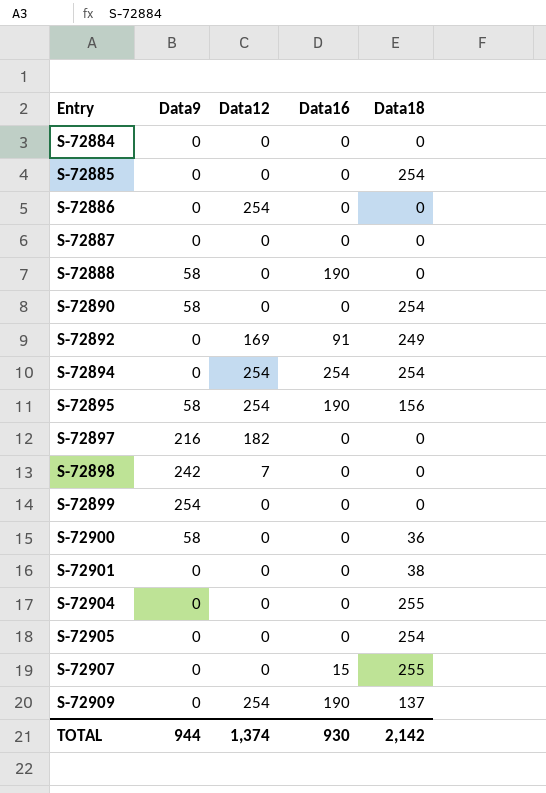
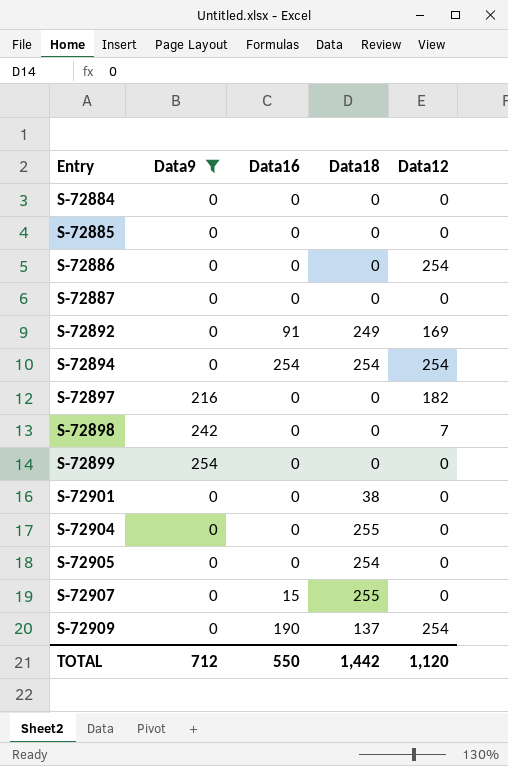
filter: none -> Data9 != 58
column Data12 | position: 3 -> 5
S-72885 | Data18: 254 -> 0
TOTAL | Data9: 944 -> 712
TOTAL | Data16: 930 -> 550
TOTAL | Data18: 2,142 -> 1,442
TOTAL | Data12: 1,374 -> 1,120

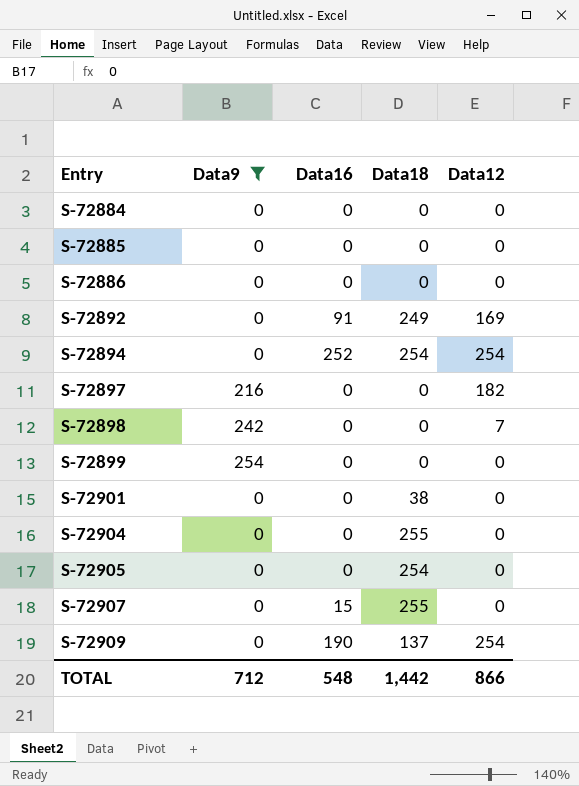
row S-72887: 0 | 0 | 0 | 0 -> none
S-72886 | Data12: 254 -> 0
S-72894 | Data16: 254 -> 252
TOTAL | Data16: 550 -> 548
TOTAL | Data12: 1,120 -> 866

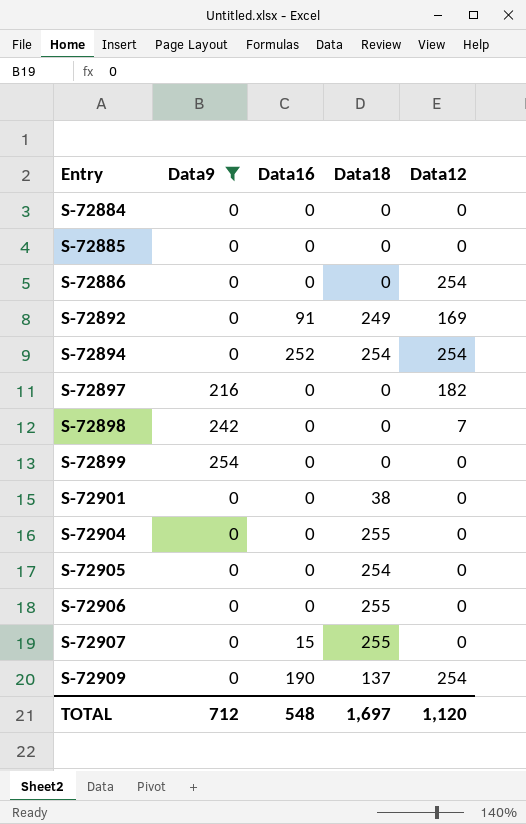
S-72886 | Data12: 0 -> 254
row S-72906: none -> 0 | 0 | 255 | 0
TOTAL | Data18: 1,442 -> 1,697
TOTAL | Data12: 866 -> 1,120

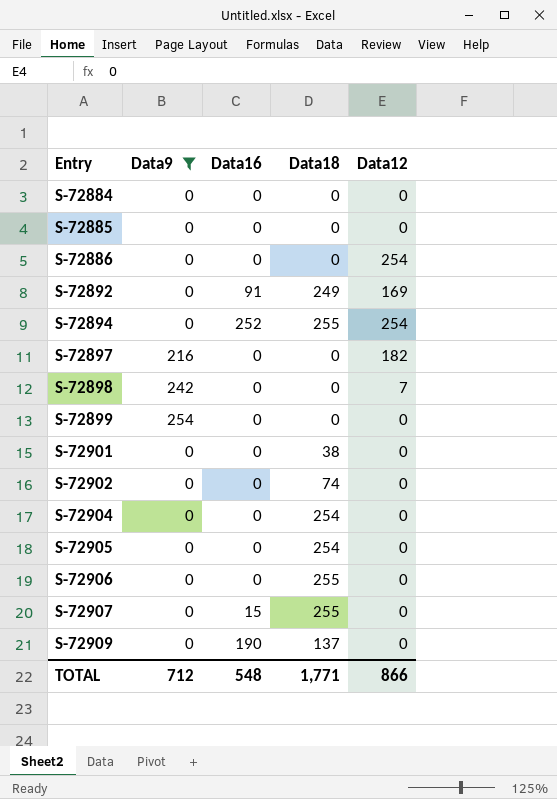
S-72894 | Data18: 254 -> 255
row S-72902: none -> 0 | 0 | 74 | 0
S-72904 | Data18: 255 -> 254
S-72909 | Data12: 254 -> 0
TOTAL | Data18: 1,697 -> 1,771
TOTAL | Data12: 1,120 -> 866

